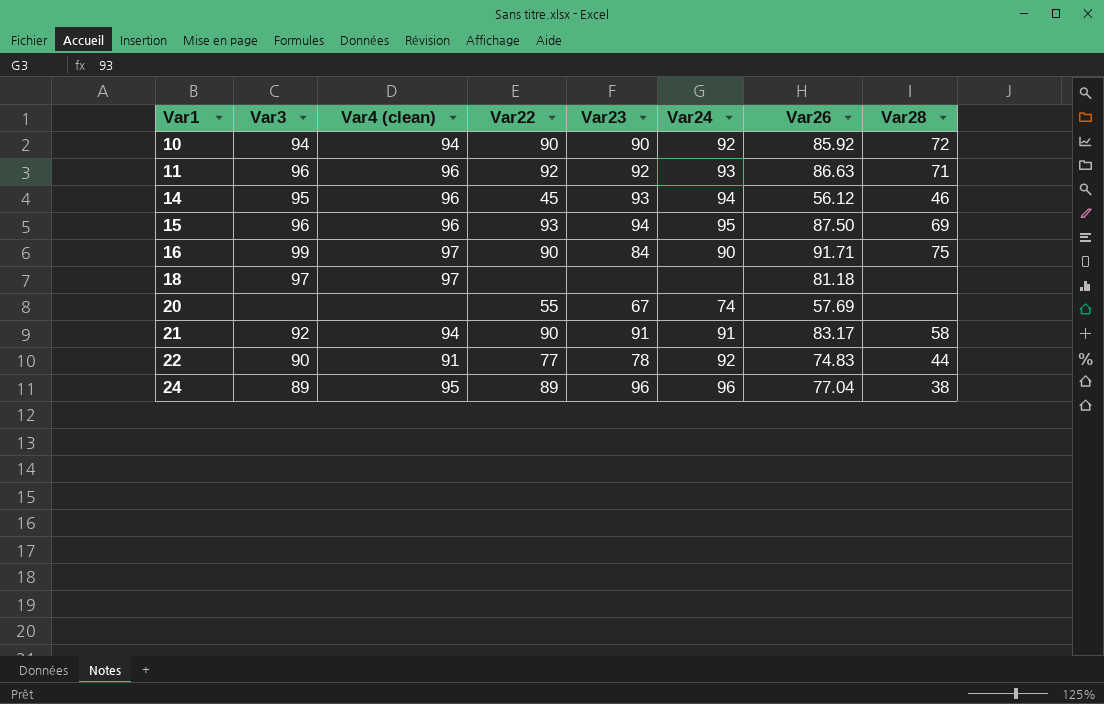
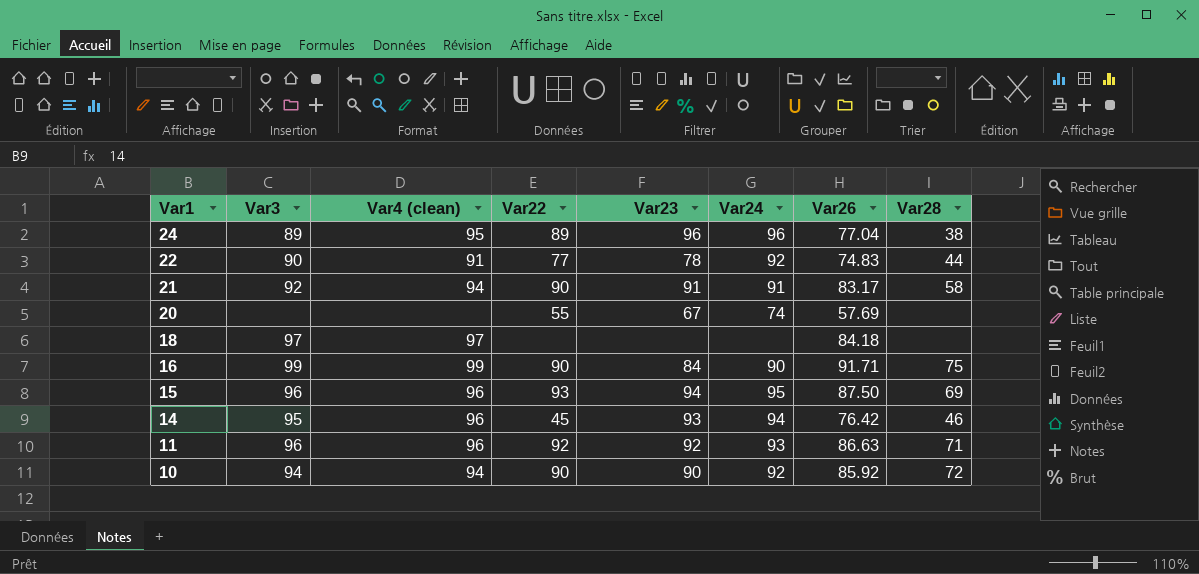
row order: Var1 ascending -> Var1 descending
18 | Var26: 81.18 -> 84.18
16 | Var4 (clean): 97 -> 99
14 | Var26: 56.12 -> 76.42

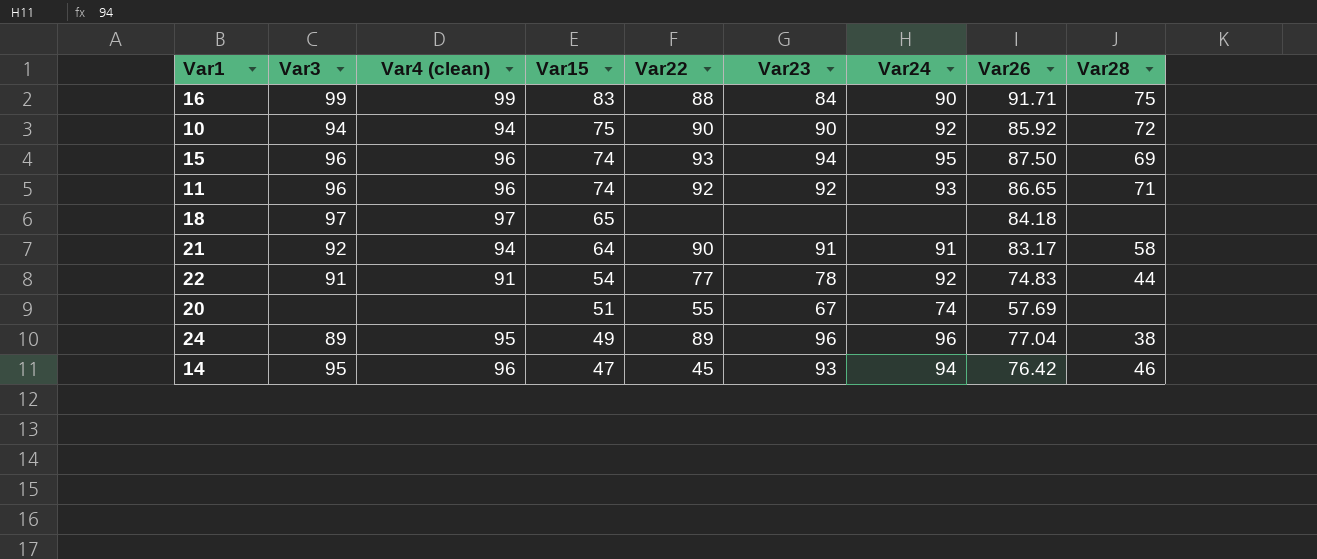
row order: Var1 descending -> Var15 descending
column Var15 | position: none -> 4
16 | Var22: 90 -> 88
11 | Var26: 86.63 -> 86.65
22 | Var3: 90 -> 91

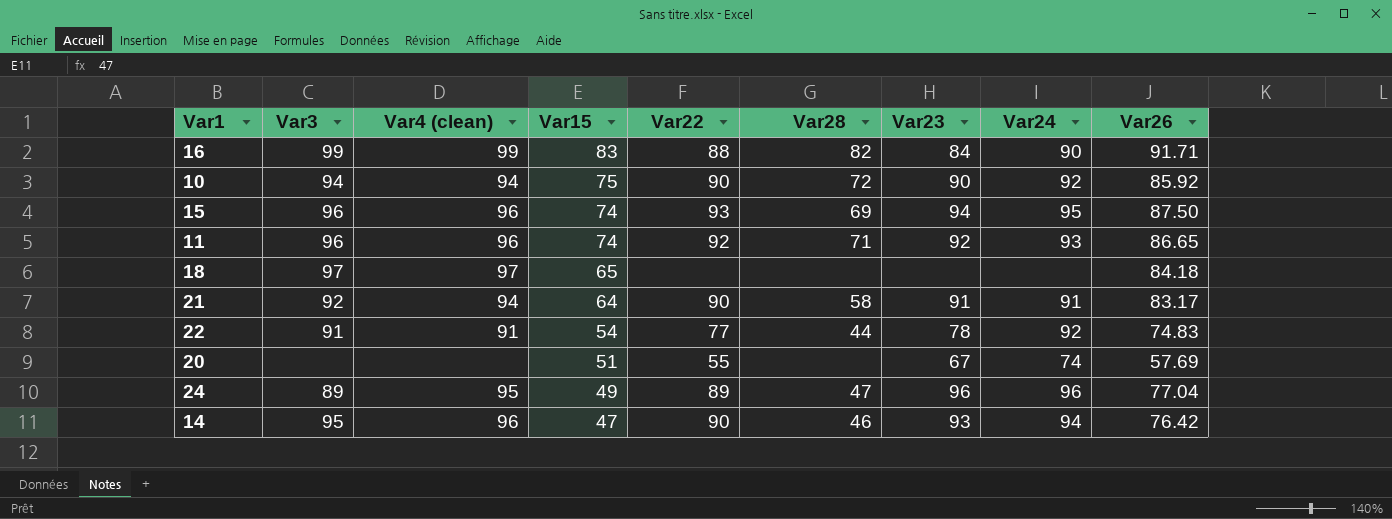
column Var28 | position: 9 -> 6
16 | Var28: 75 -> 82
24 | Var28: 38 -> 47
14 | Var22: 45 -> 90

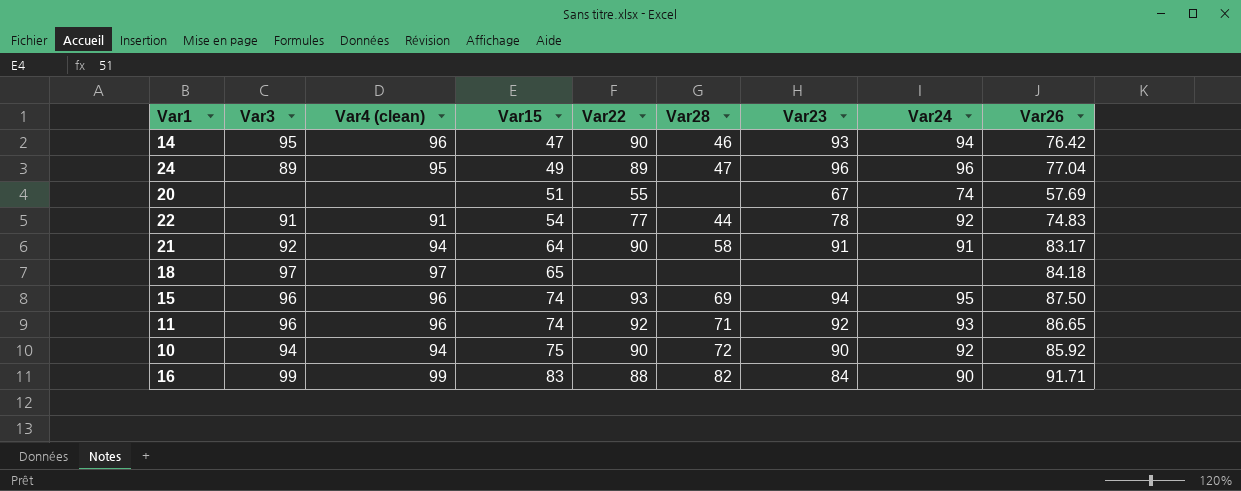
row order: Var15 descending -> Var15 ascending

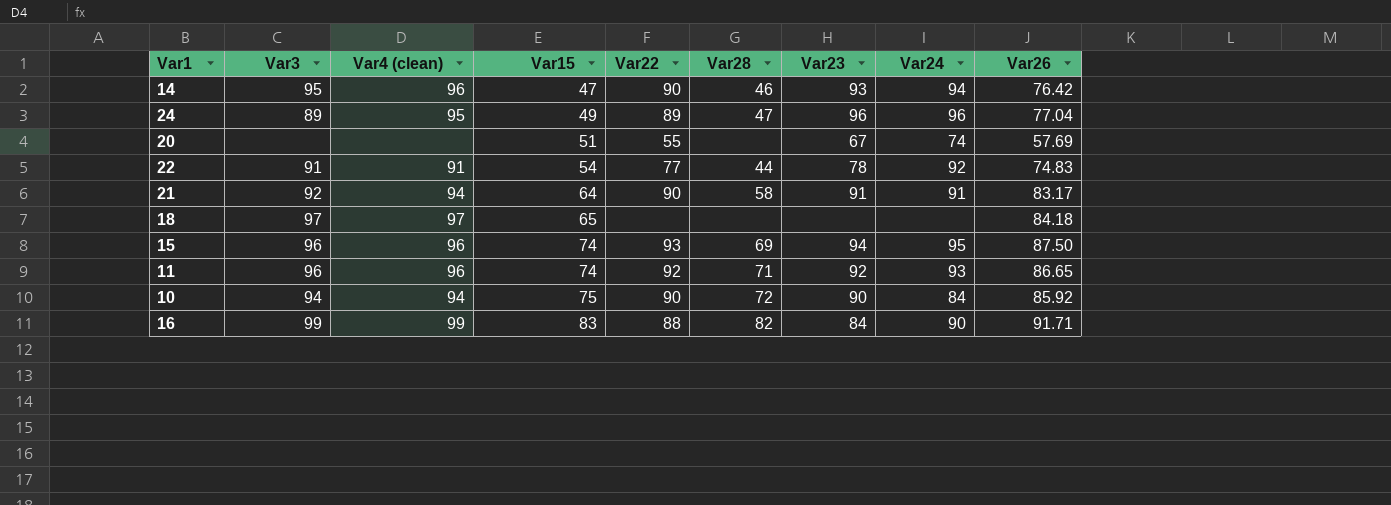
10 | Var24: 92 -> 84

